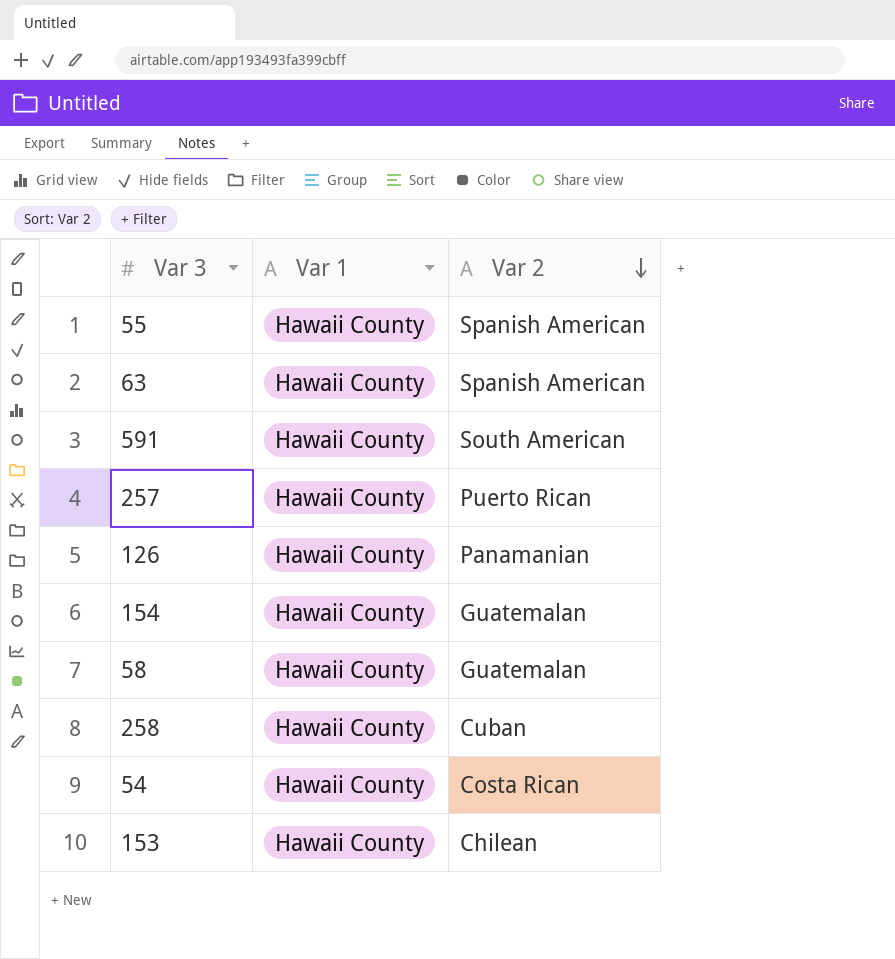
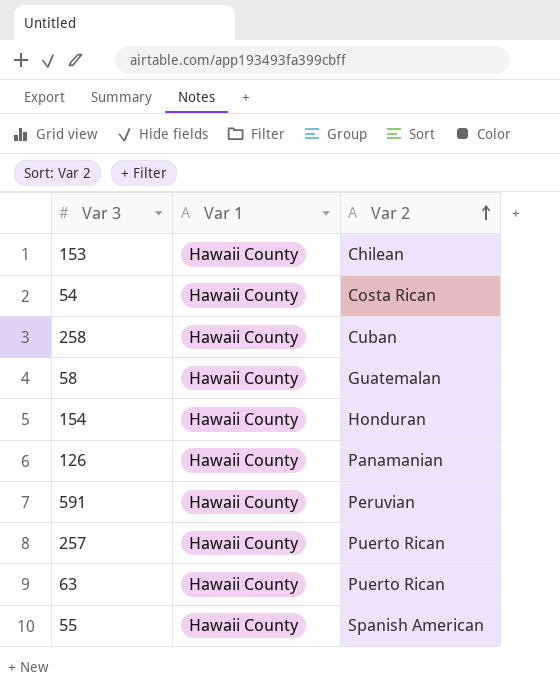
row order: Var 2 descending -> Var 2 ascending
154 | Var 2: Guatemalan -> Honduran
591 | Var 2: South American -> Peruvian
63 | Var 2: Spanish American -> Puerto Rican

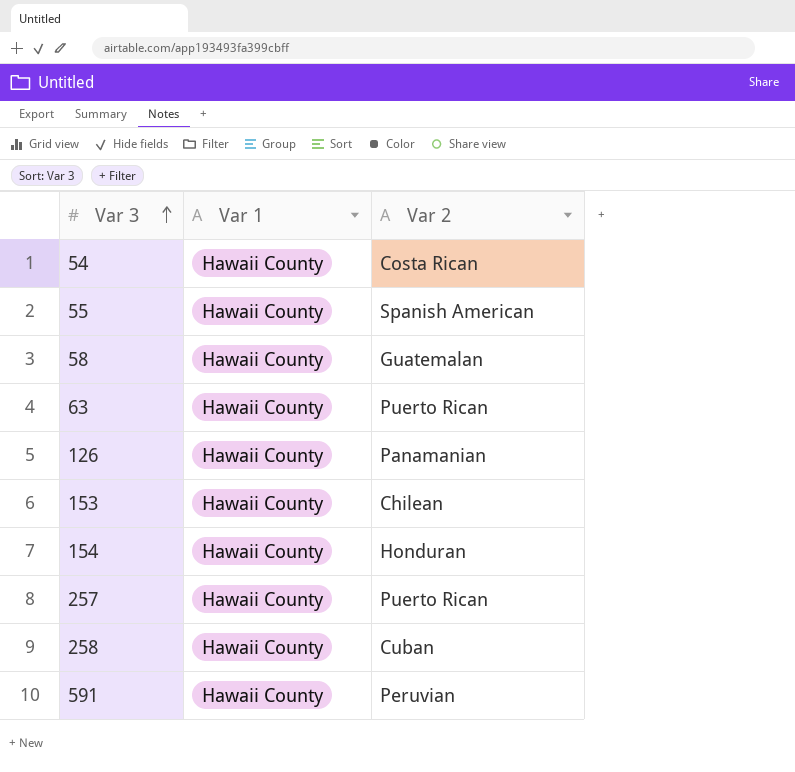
row order: Var 2 ascending -> Var 3 ascending

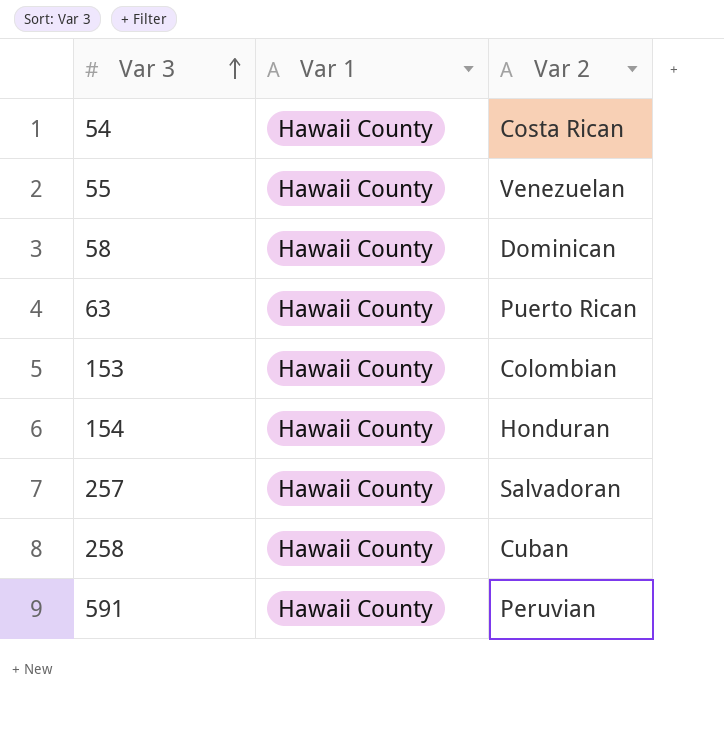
row 126: Hawaii County | Panamanian -> none
55 | Var 2: Spanish American -> Venezuelan
58 | Var 2: Guatemalan -> Dominican
153 | Var 2: Chilean -> Colombian
257 | Var 2: Puerto Rican -> Salvadoran

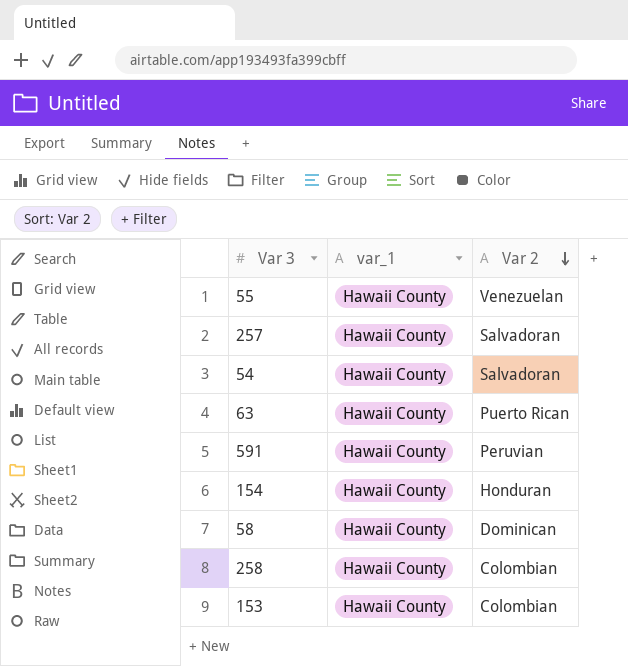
row order: Var 3 ascending -> Var 2 descending
column name: Var 1 -> var_1
54 | Var 2: Costa Rican -> Salvadoran
258 | Var 2: Cuban -> Colombian

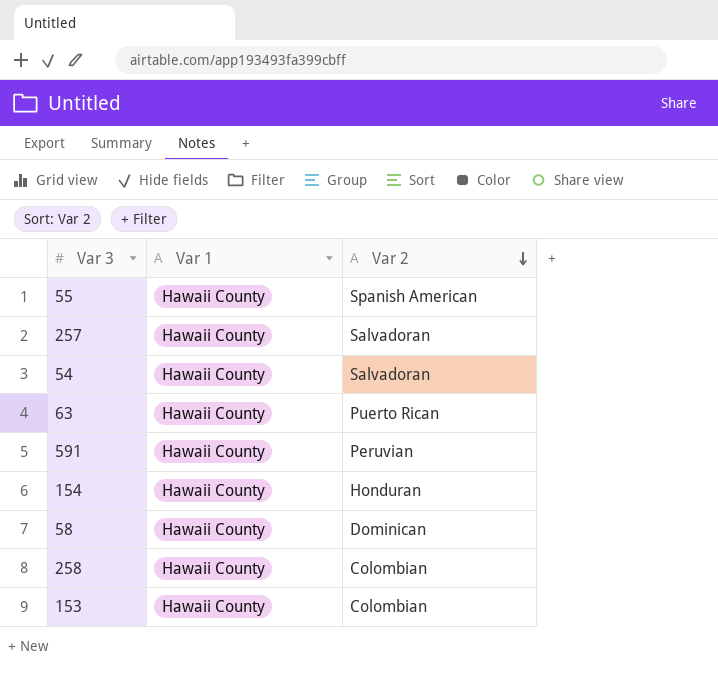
column name: var_1 -> Var 1
55 | Var 2: Venezuelan -> Spanish American

